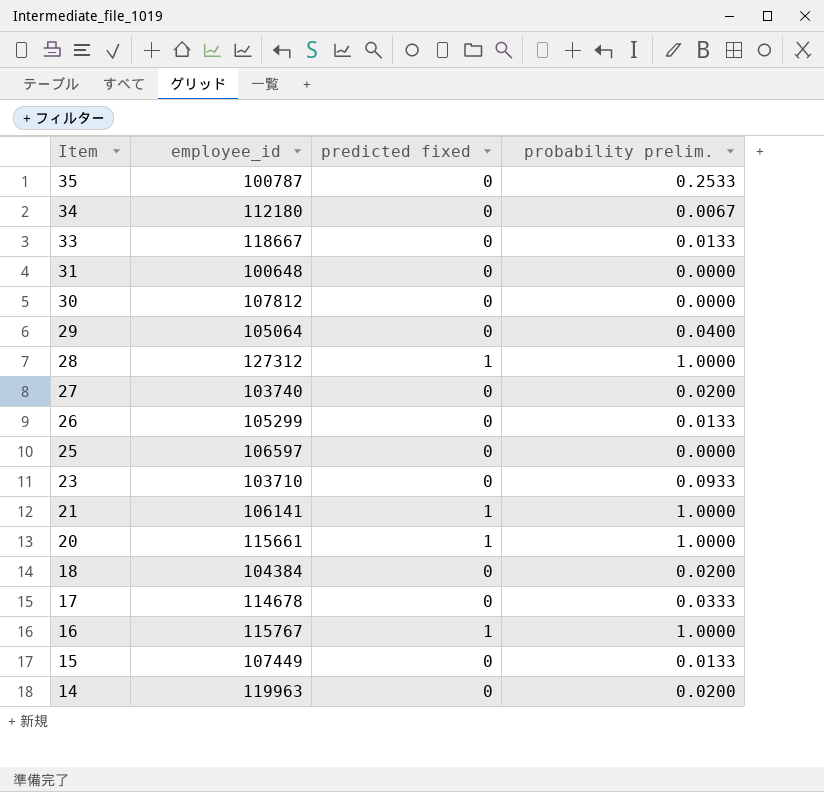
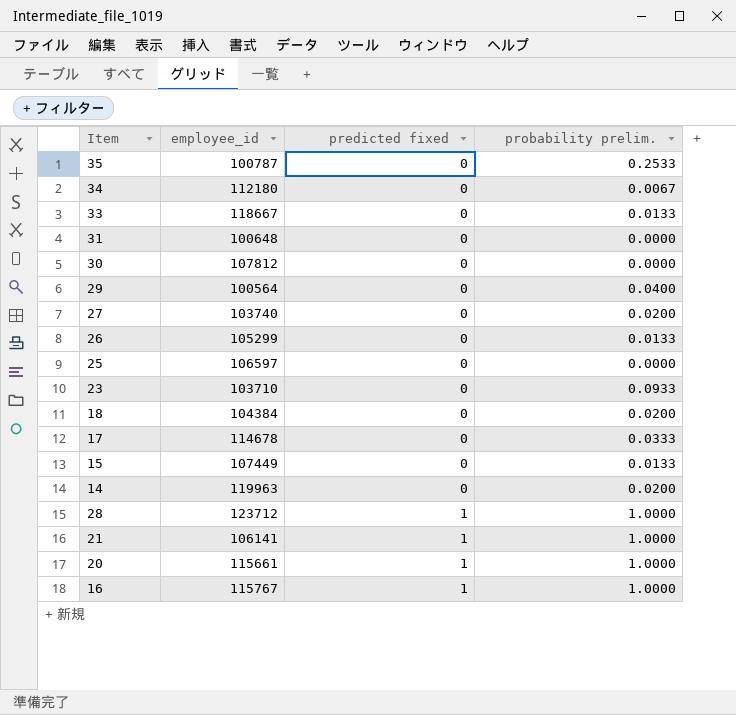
row order: Item descending -> predicted fixed ascending
29 | employee_id: 105064 -> 100564
28 | employee_id: 127312 -> 123712

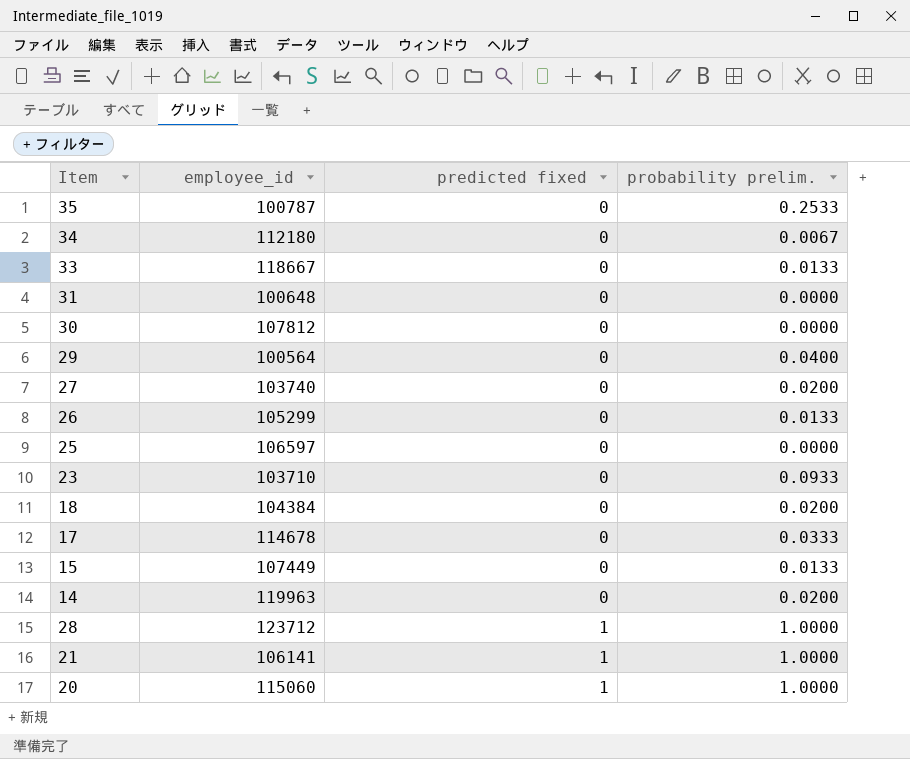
row 16: 115767 | 1 | 1.0000 -> none
20 | employee_id: 115661 -> 115060

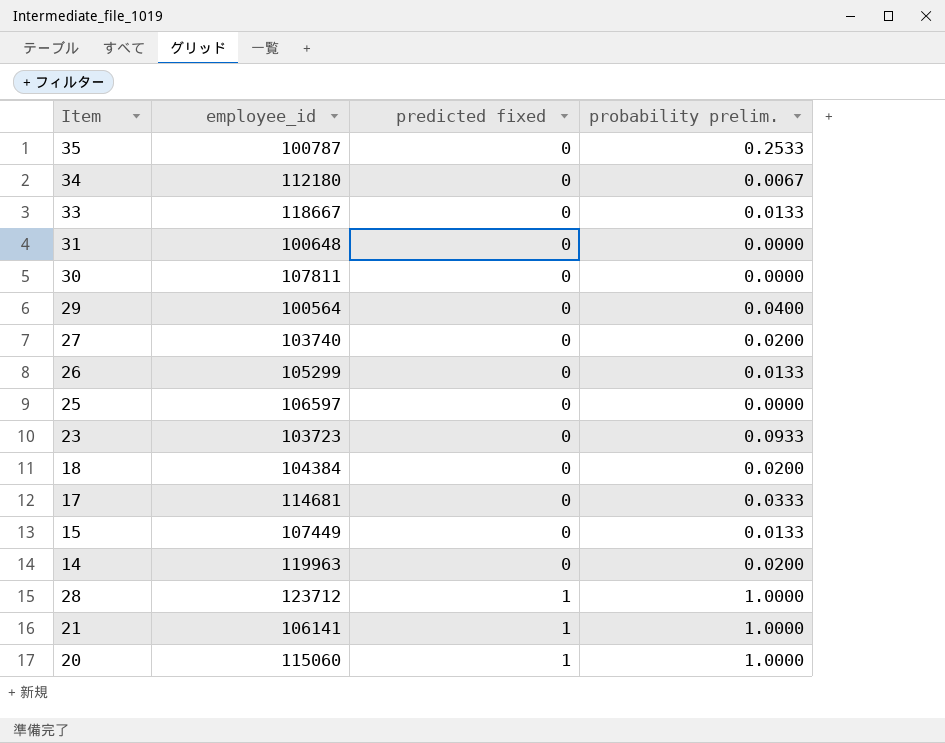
30 | employee_id: 107812 -> 107811
23 | employee_id: 103710 -> 103723
17 | employee_id: 114678 -> 114681

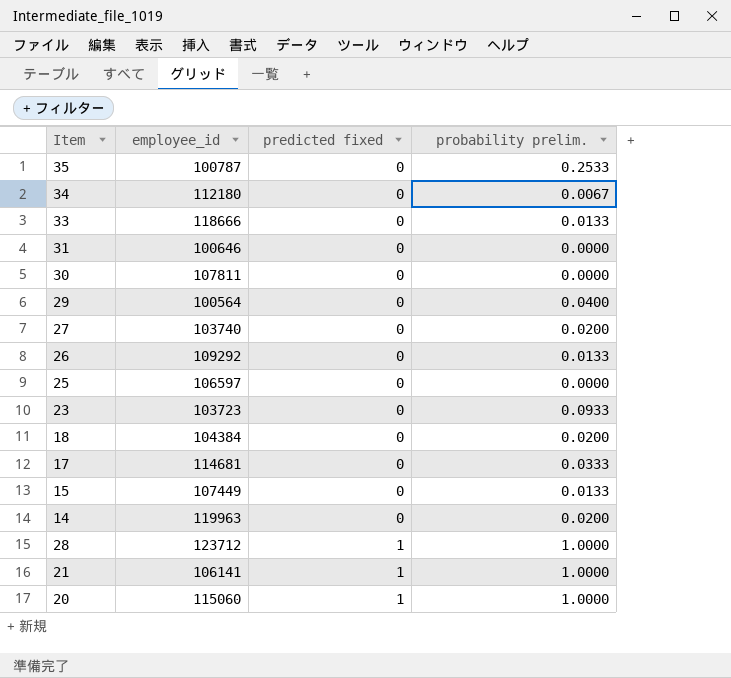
33 | employee_id: 118667 -> 118666
31 | employee_id: 100648 -> 100646
26 | employee_id: 105299 -> 109292

